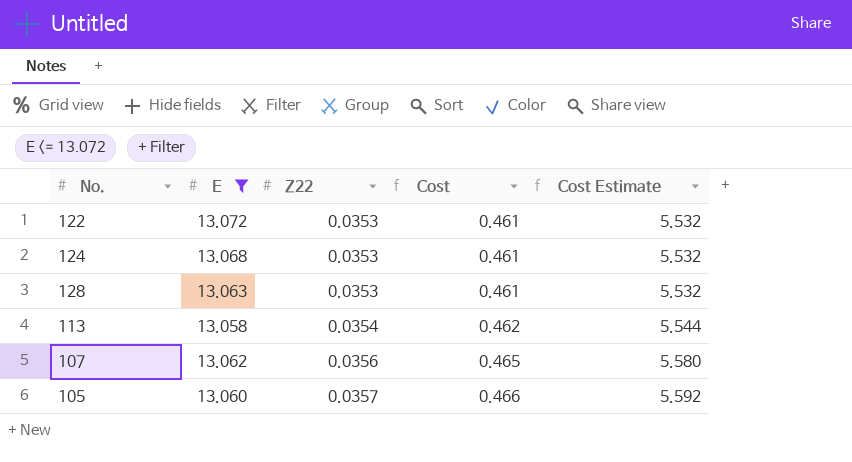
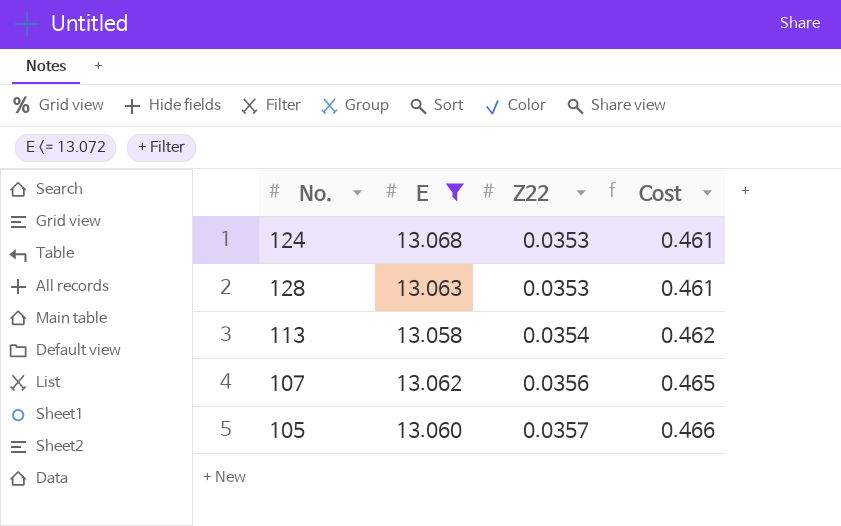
column Cost Estimate | formula: [Cost] * 12 -> none
row 122: 13.072 | 0.0353 | 0.461 | 5.532 -> none

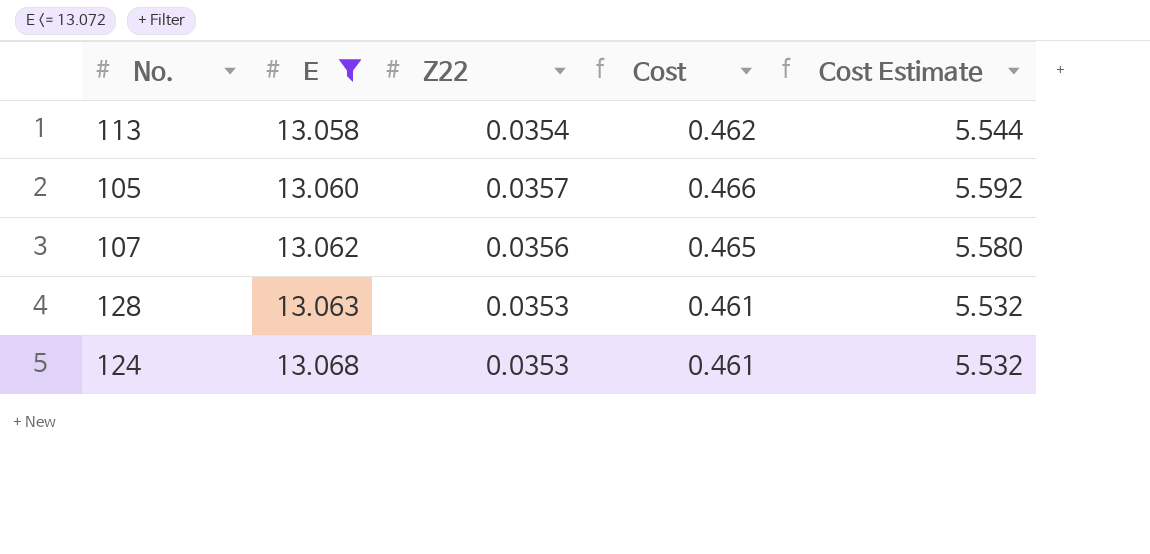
row order: Z22 ascending -> E ascending
column Cost Estimate | formula: none -> [Cost] * 12

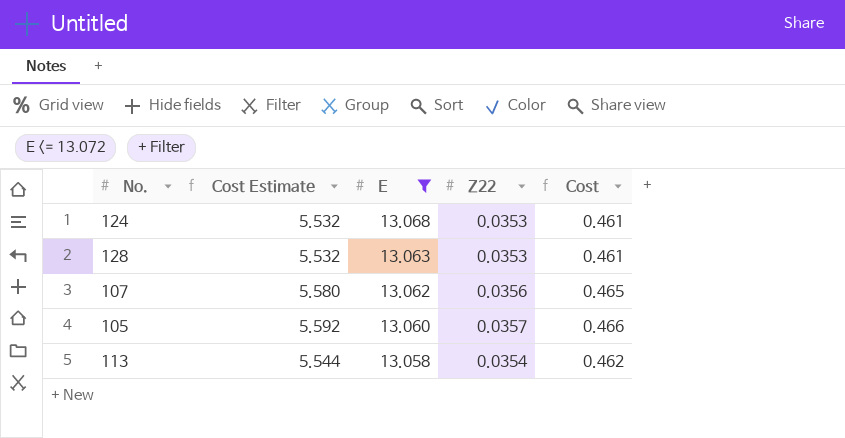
row order: E ascending -> E descending
column Cost Estimate | position: 5 -> 2

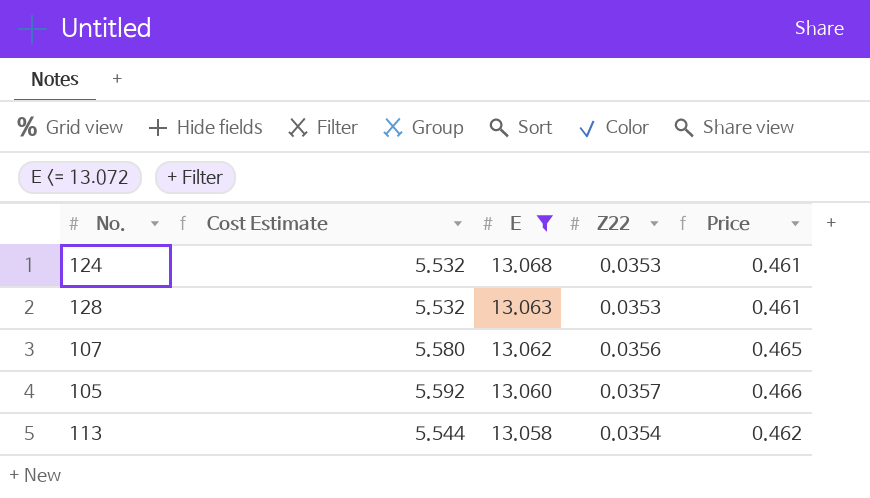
column name: Cost -> Price

